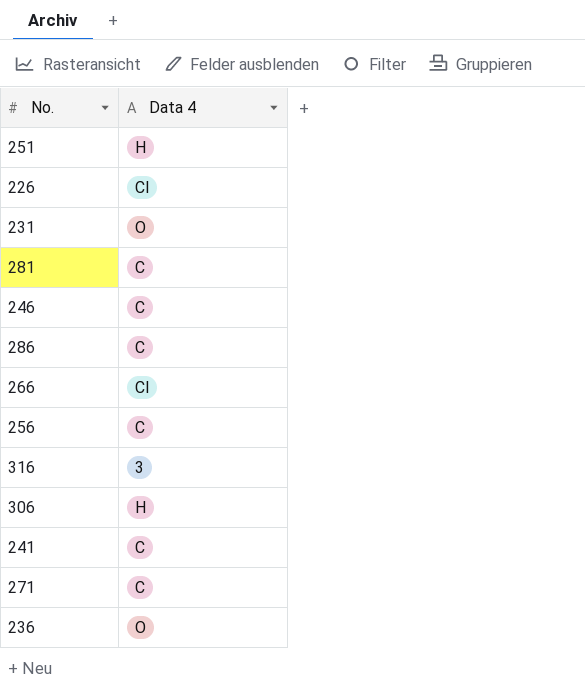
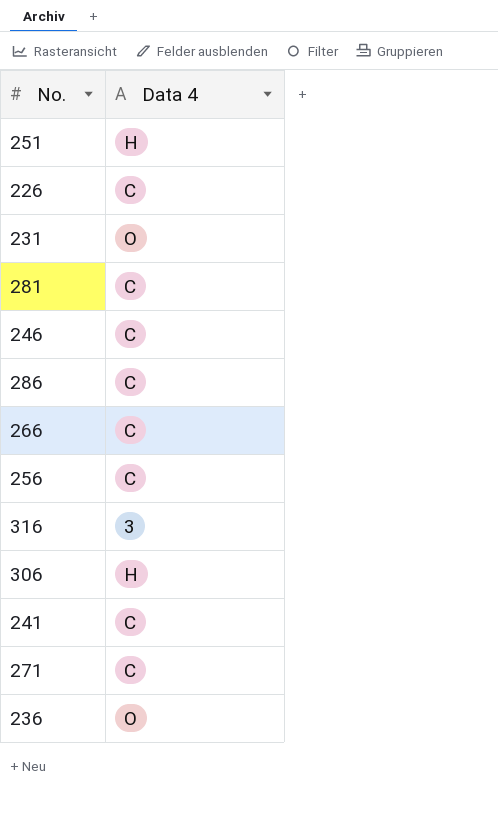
226 | Data 4: Cl -> C
266 | Data 4: Cl -> C

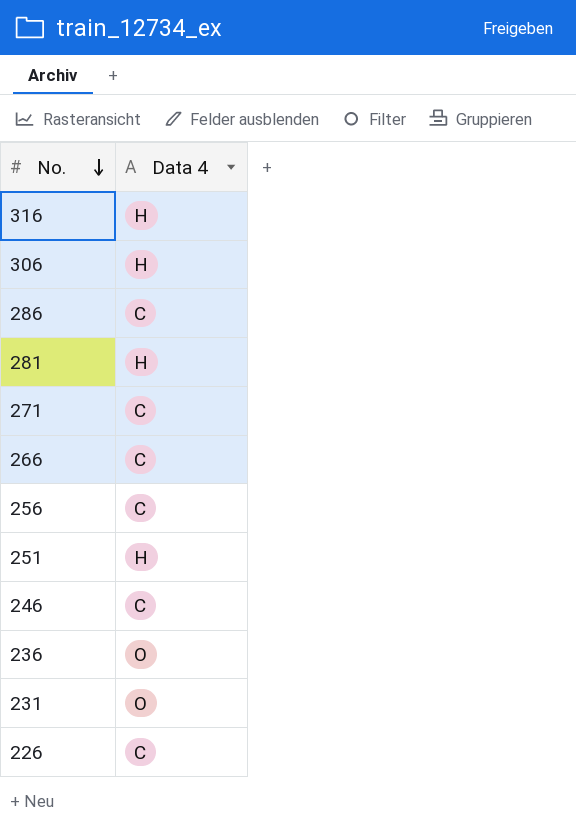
row order: none -> No. descending
row 241: C -> none
316 | Data 4: 3 -> H
281 | Data 4: C -> H

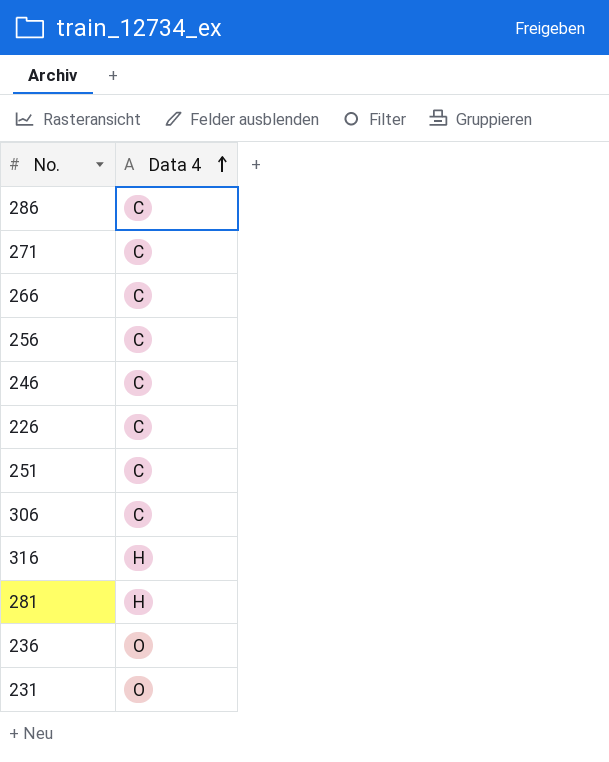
row order: No. descending -> Data 4 ascending
251 | Data 4: H -> C
306 | Data 4: H -> C

